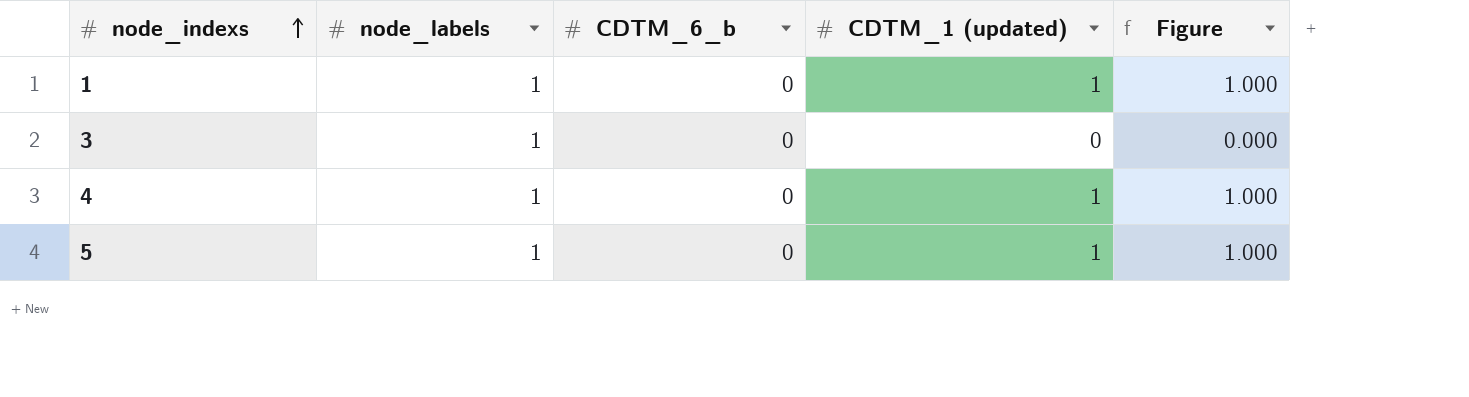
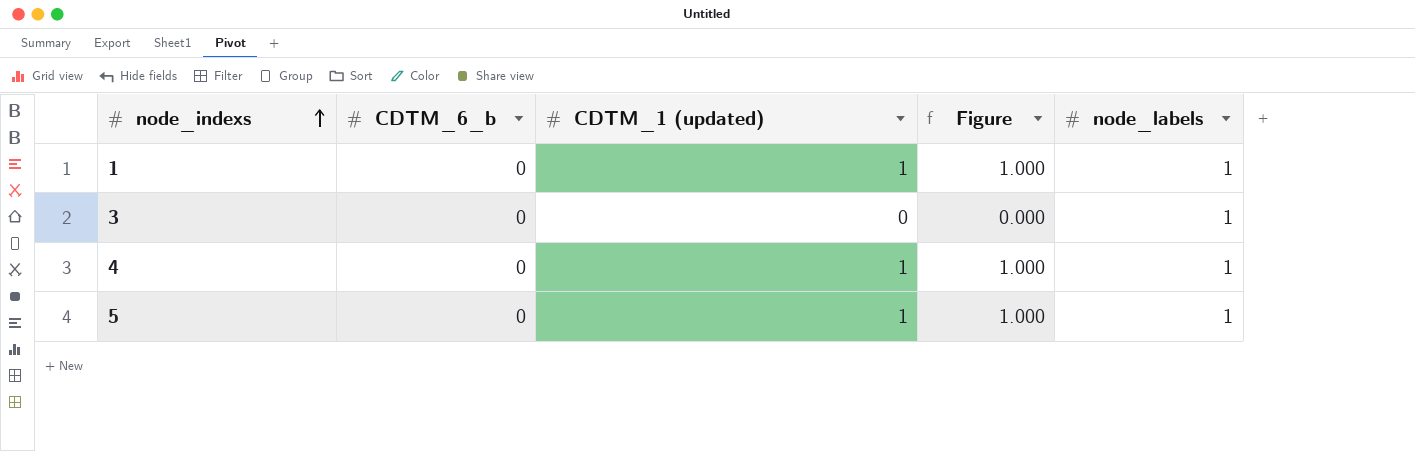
column node_labels | position: 2 -> 5

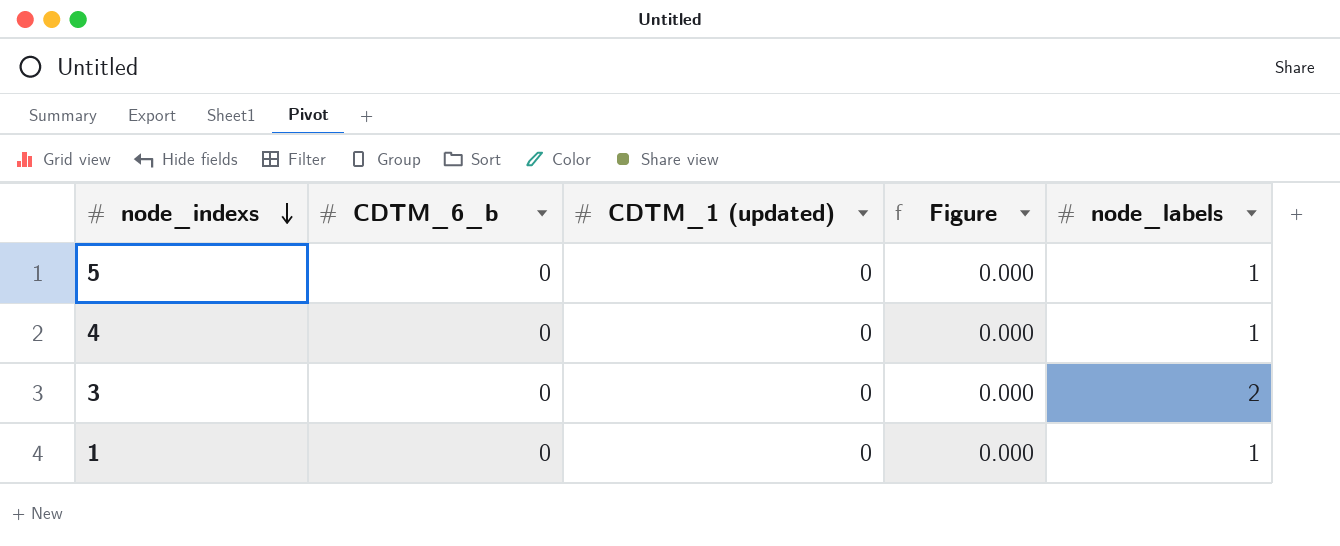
row order: node_indexs ascending -> node_indexs descending
5 | CDTM_1 (updated): 1 -> 0
5 | Figure: 1.000 -> 0.000
4 | CDTM_1 (updated): 1 -> 0
4 | Figure: 1.000 -> 0.000
3 | node_labels: 1 -> 2
1 | CDTM_1 (updated): 1 -> 0
1 | Figure: 1.000 -> 0.000

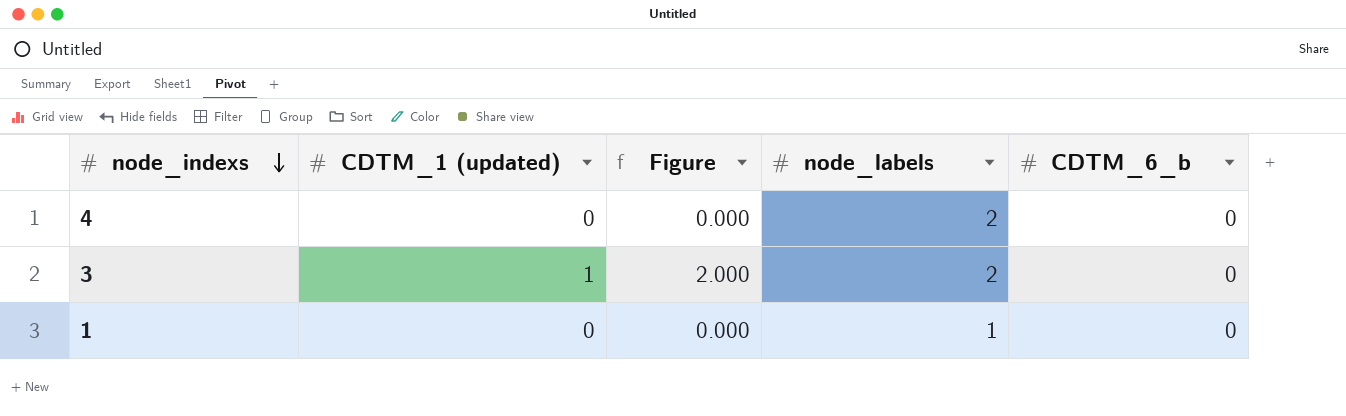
column CDTM_6_b | position: 2 -> 5
row 5: 0 | 0 | 0.000 | 1 -> none
4 | node_labels: 1 -> 2
3 | CDTM_1 (updated): 0 -> 1
3 | Figure: 0.000 -> 2.000

